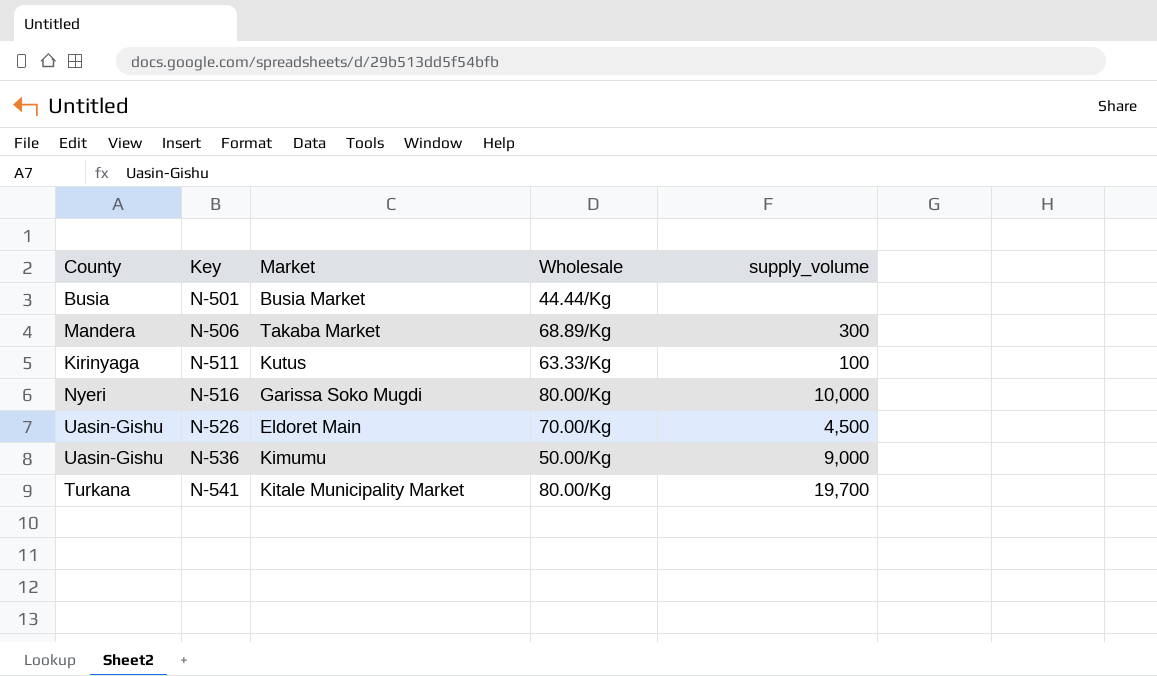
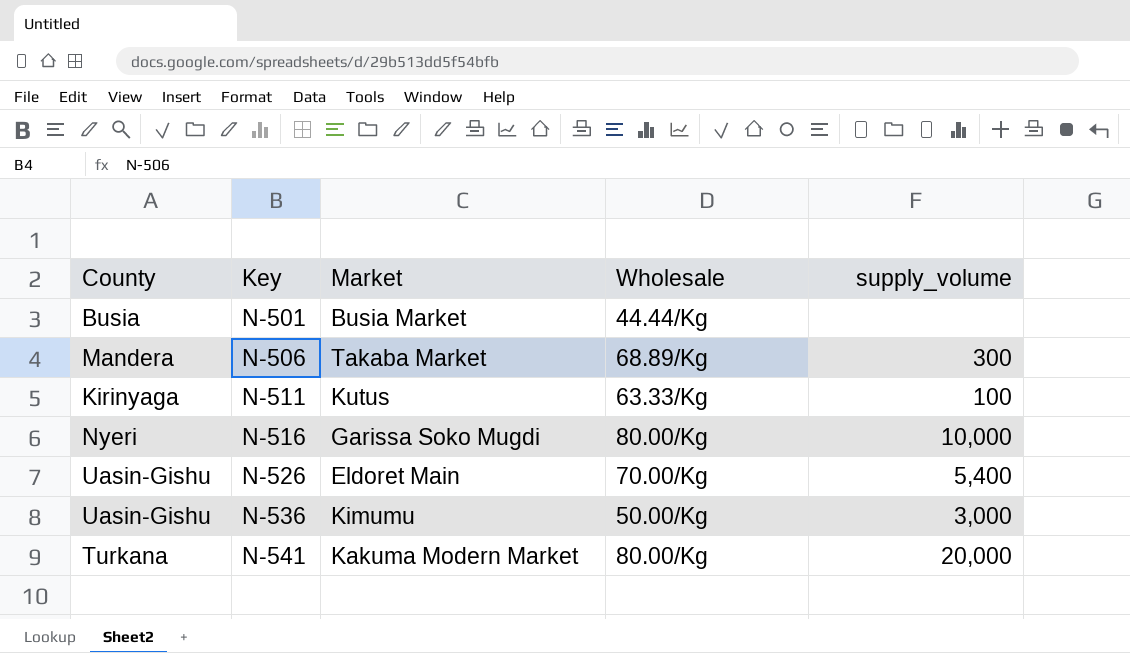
N-526 | supply_volume: 4,500 -> 5,400
N-536 | supply_volume: 9,000 -> 3,000
N-541 | Market: Kitale Municipality Market -> Kakuma Modern Market
N-541 | supply_volume: 19,700 -> 20,000

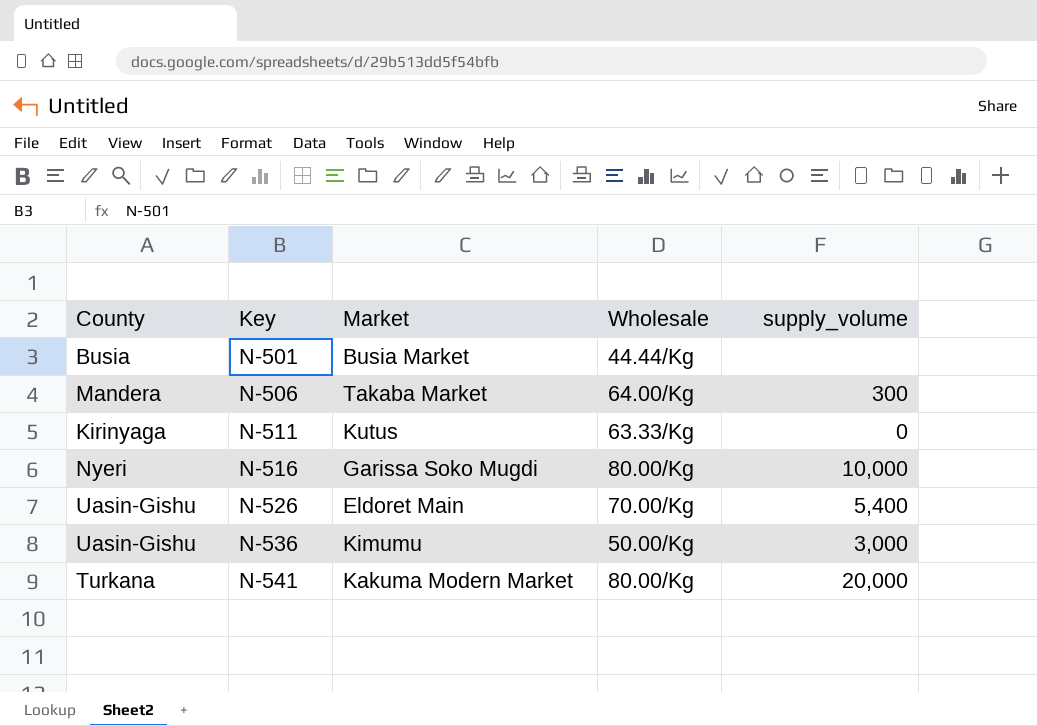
N-506 | Wholesale: 68.89/Kg -> 64.00/Kg
N-511 | supply_volume: 100 -> 0

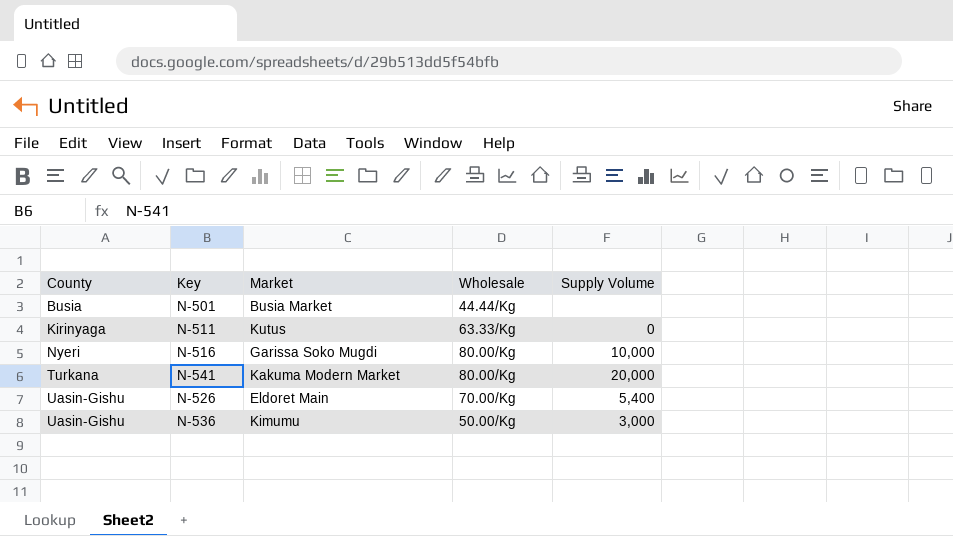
row order: Key ascending -> County ascending
column name: supply_volume -> Supply Volume
row N-506: Mandera | Takaba Market | 64.00/Kg | 300 -> none

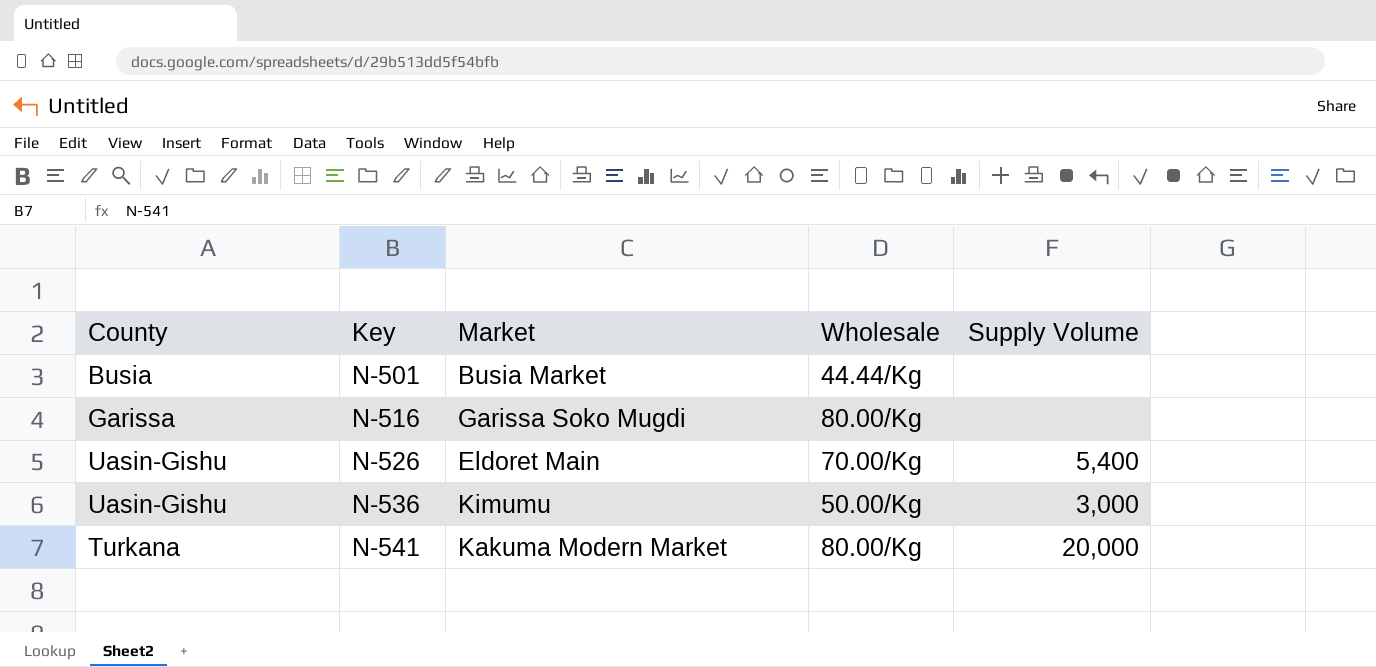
row order: County ascending -> Key ascending
row N-511: Kirinyaga | Kutus | 63.33/Kg | 0 -> none
N-516 | County: Nyeri -> Garissa
N-516 | Supply Volume: 10,000 -> none

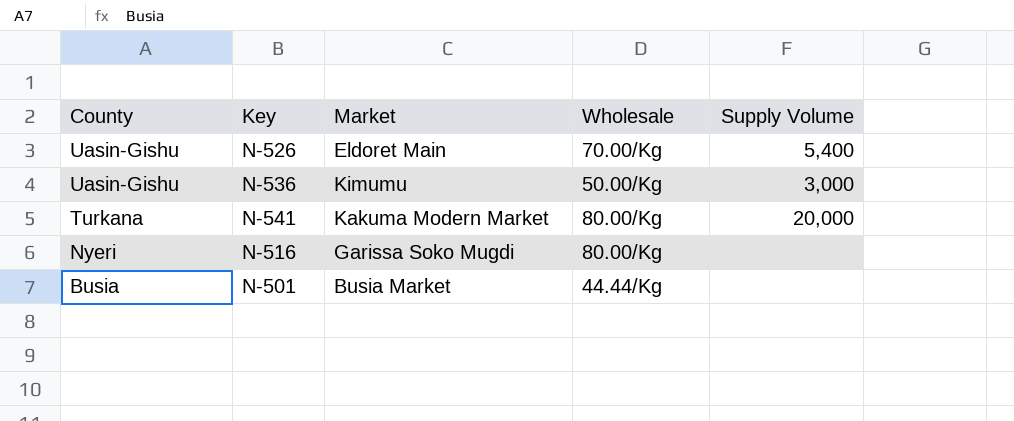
row order: Key ascending -> County descending
N-516 | County: Garissa -> Nyeri

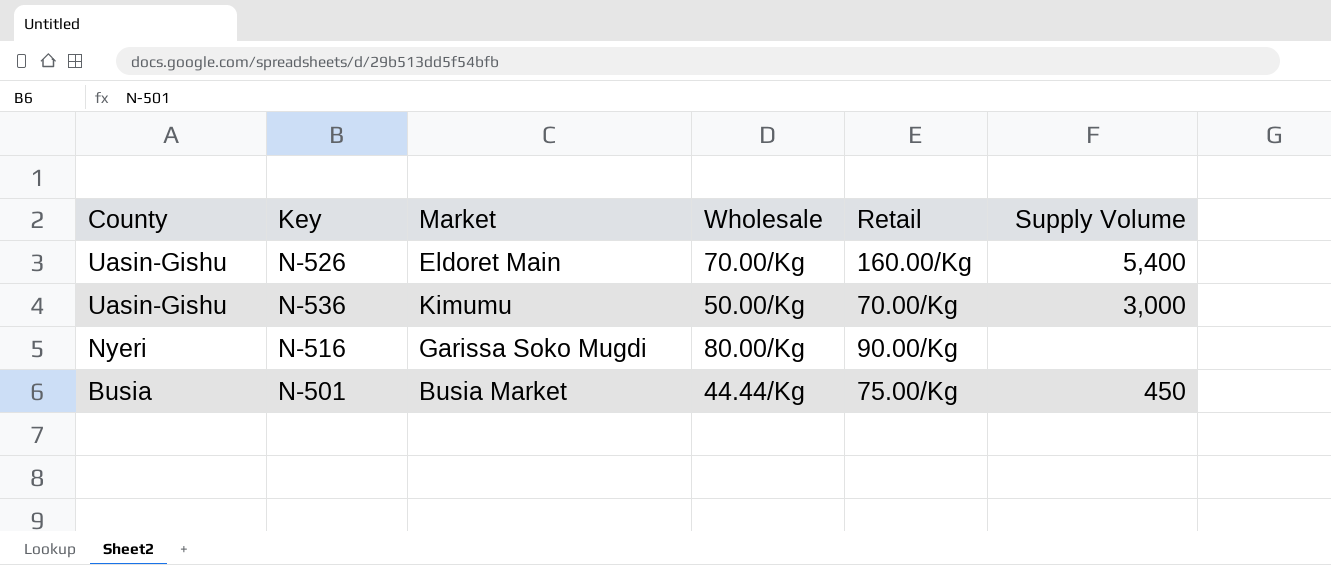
column Retail | position: none -> 5
row N-541: Turkana | Kakuma Modern Market | 80.00/Kg | 20,000 -> none
N-501 | Supply Volume: none -> 450

